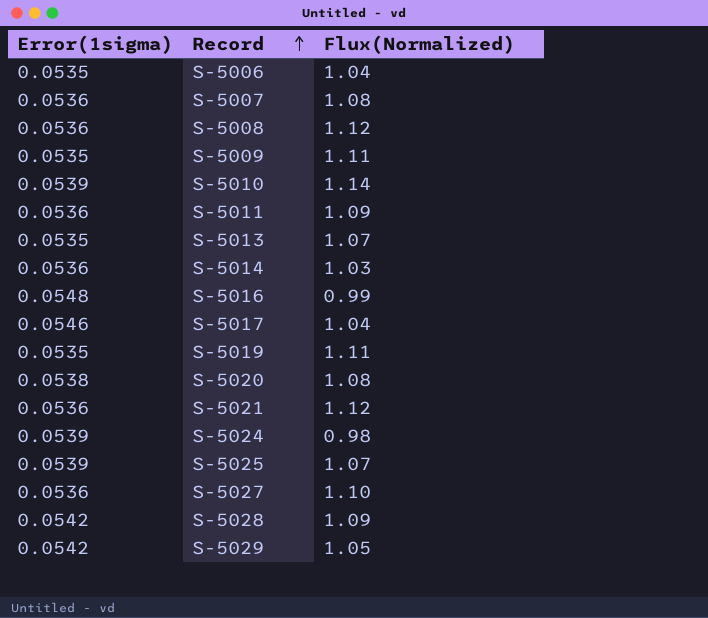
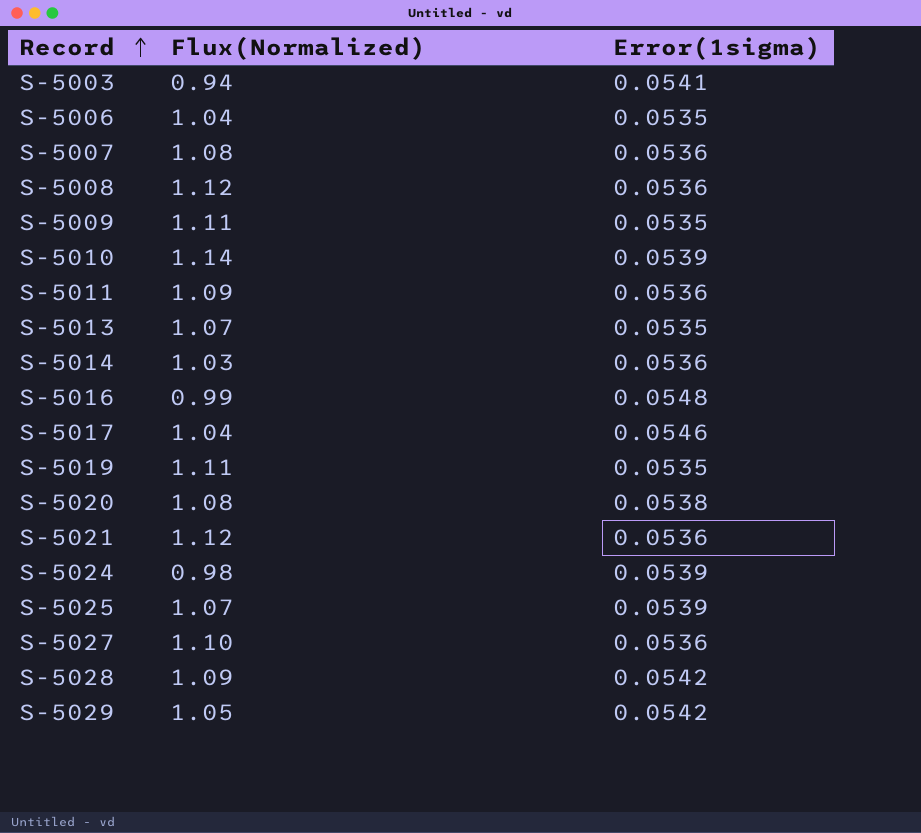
column Error(1sigma) | position: 1 -> 3
row S-5003: none -> 0.94 | 0.0541

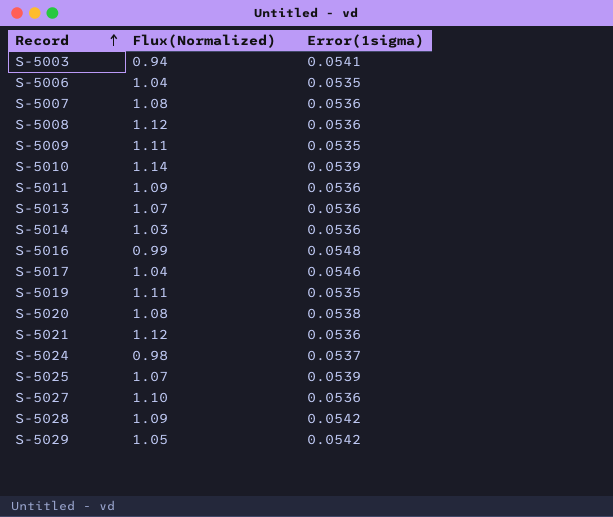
S-5013 | Error(1sigma): 0.0535 -> 0.0536
S-5024 | Error(1sigma): 0.0539 -> 0.0537

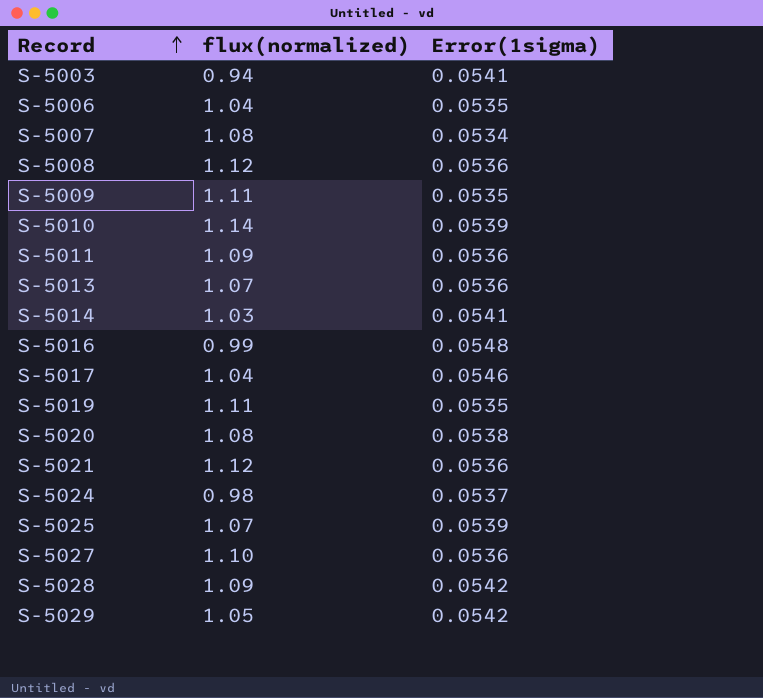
column name: Flux(Normalized) -> flux(normalized)
S-5007 | Error(1sigma): 0.0536 -> 0.0534
S-5014 | Error(1sigma): 0.0536 -> 0.0541

